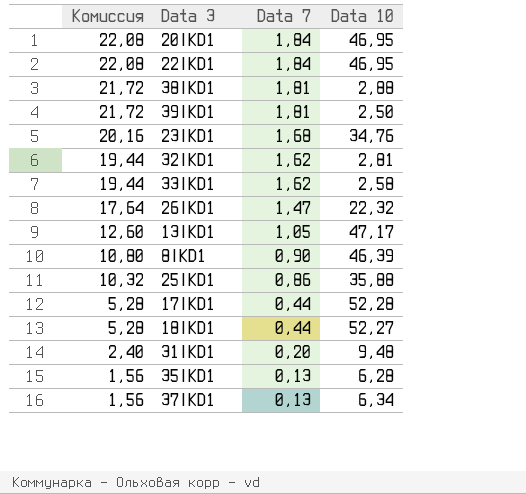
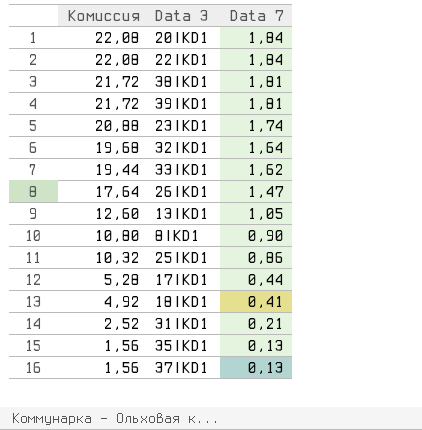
column Data 10 | position: 4 -> none
23|KD1 | Комиссия: 20,16 -> 20,88
23|KD1 | Data 7: 1,68 -> 1,74
32|KD1 | Комиссия: 19,44 -> 19,68
32|KD1 | Data 7: 1,62 -> 1,64
18|KD1 | Комиссия: 5,28 -> 4,92
18|KD1 | Data 7: 0,44 -> 0,41
31|KD1 | Комиссия: 2,40 -> 2,52
31|KD1 | Data 7: 0,20 -> 0,21

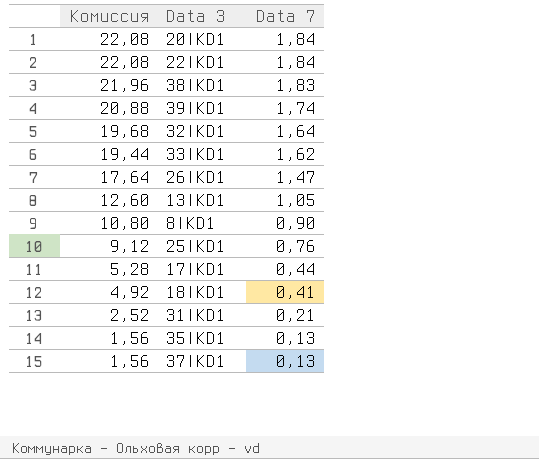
row 23|KD1: 20,88 | 1,74 -> none
38|KD1 | Комиссия: 21,72 -> 21,96
38|KD1 | Data 7: 1,81 -> 1,83
39|KD1 | Комиссия: 21,72 -> 20,88
39|KD1 | Data 7: 1,81 -> 1,74
25|KD1 | Комиссия: 10,32 -> 9,12
25|KD1 | Data 7: 0,86 -> 0,76

